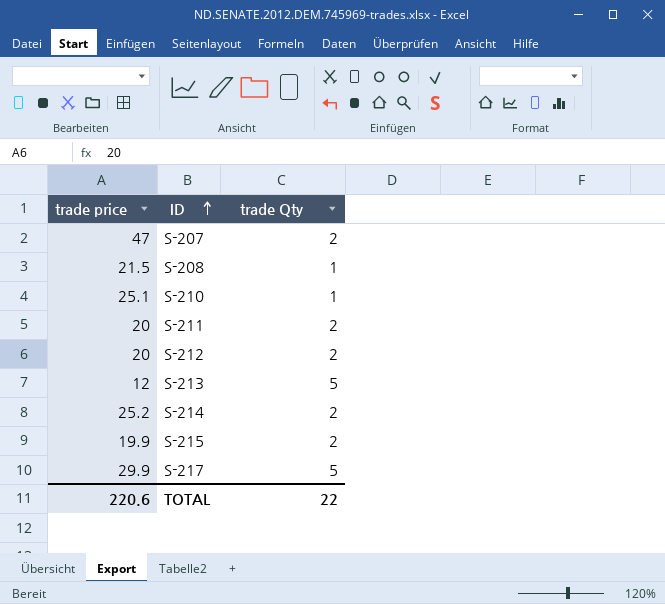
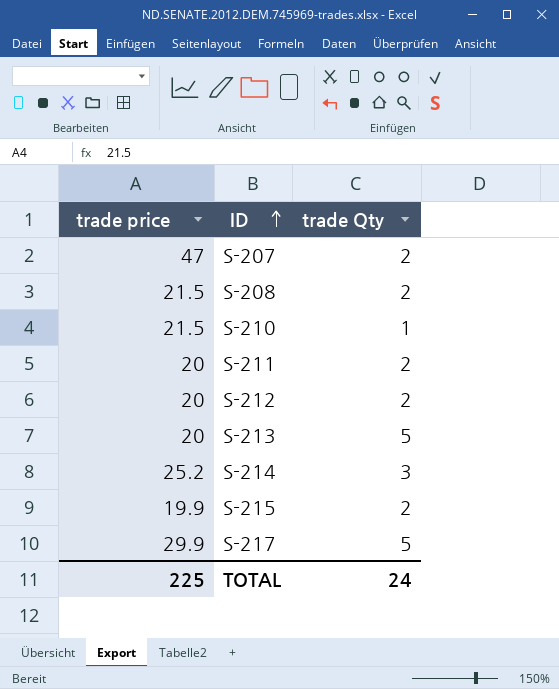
S-208 | trade Qty: 1 -> 2
S-210 | trade price: 25.1 -> 21.5
S-213 | trade price: 12 -> 20
S-214 | trade Qty: 2 -> 3
TOTAL | trade price: 220.6 -> 225
TOTAL | trade Qty: 22 -> 24

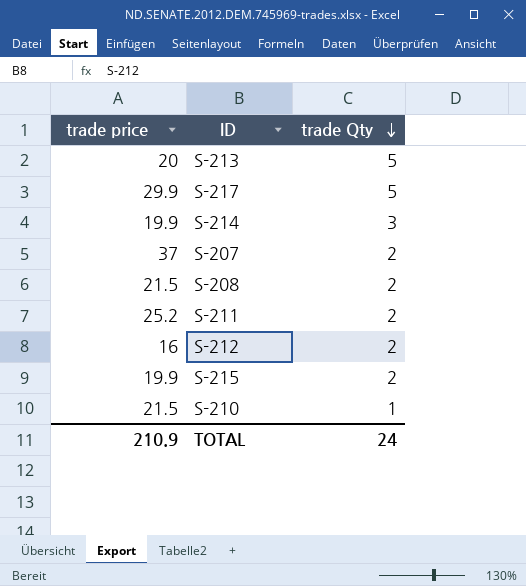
row order: ID ascending -> trade Qty descending
S-214 | trade price: 25.2 -> 19.9
S-207 | trade price: 47 -> 37
S-211 | trade price: 20 -> 25.2
S-212 | trade price: 20 -> 16
TOTAL | trade price: 225 -> 210.9

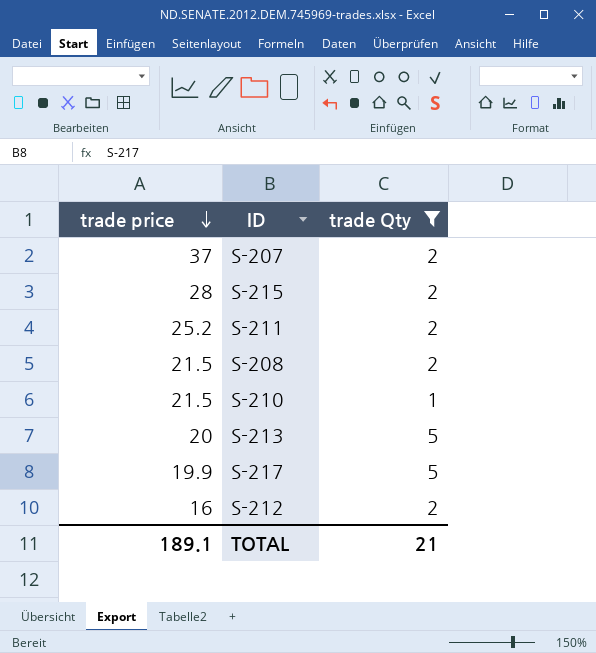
filter: none -> trade Qty != 3
row order: trade Qty descending -> trade price descending
S-215 | trade price: 19.9 -> 28
S-217 | trade price: 29.9 -> 19.9
TOTAL | trade price: 210.9 -> 189.1
TOTAL | trade Qty: 24 -> 21

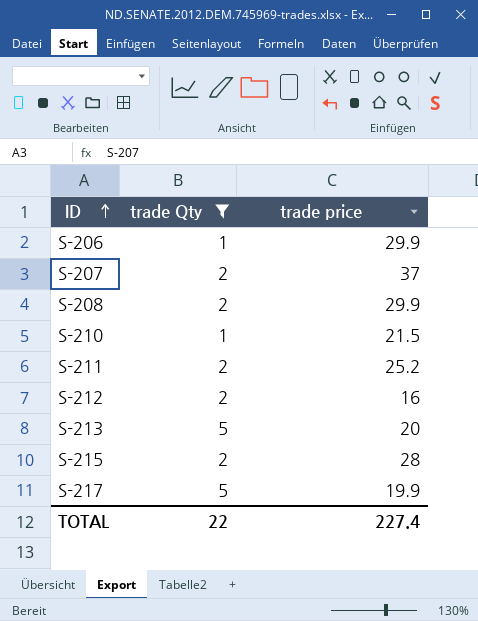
row order: trade price descending -> ID ascending
column trade price | position: 1 -> 3
row S-206: none -> 1 | 29.9
S-208 | trade price: 21.5 -> 29.9
TOTAL | trade Qty: 21 -> 22
TOTAL | trade price: 189.1 -> 227.4

